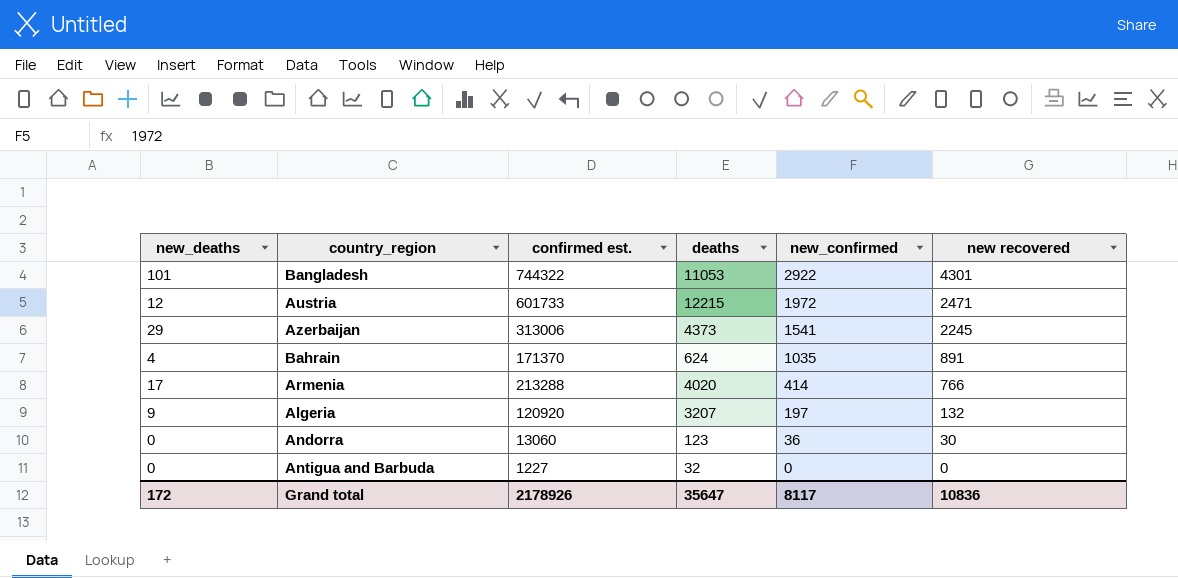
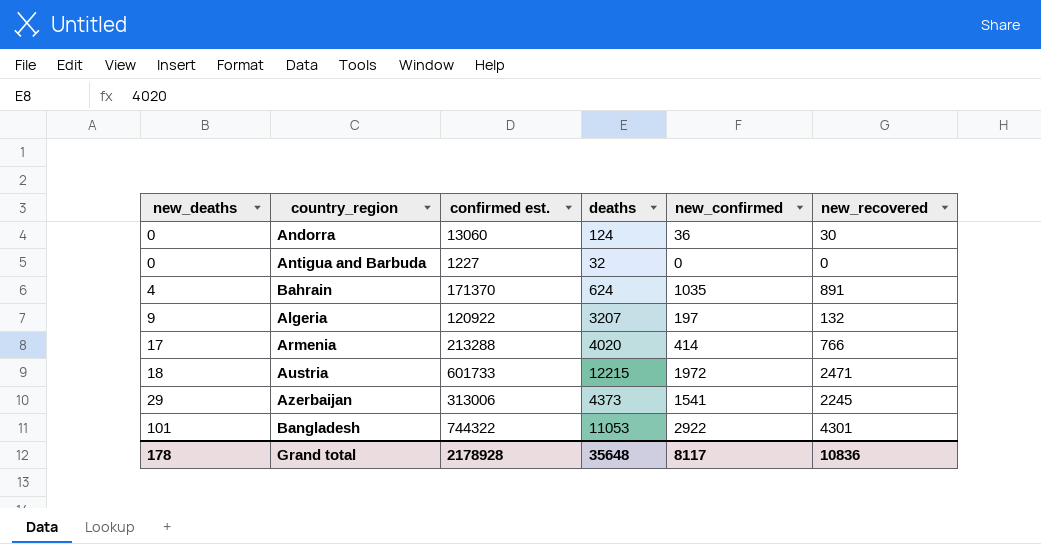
row order: new_confirmed descending -> new_deaths ascending
column name: new recovered -> new_recovered
Andorra | deaths: 123 -> 124
Algeria | confirmed est.: 120920 -> 120922
Austria | new_deaths: 12 -> 18
Grand total | new_deaths: 172 -> 178
Grand total | confirmed est.: 2178926 -> 2178928
Grand total | deaths: 35647 -> 35648

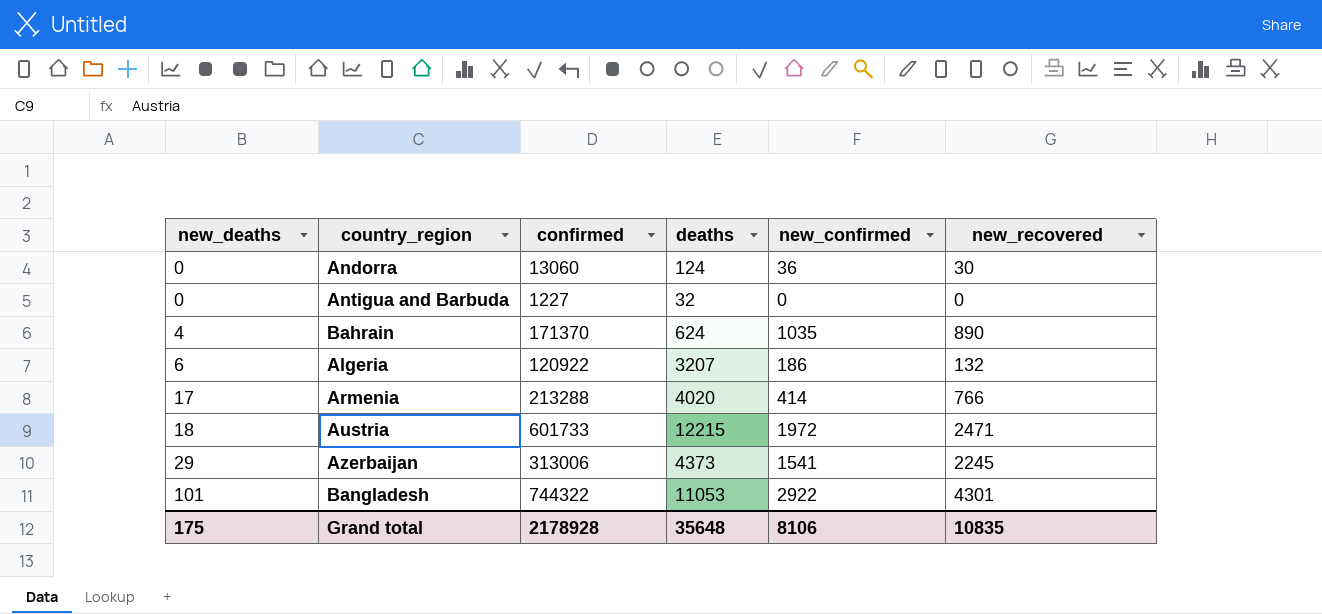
column name: confirmed est. -> confirmed
Bahrain | new_recovered: 891 -> 890
Algeria | new_deaths: 9 -> 6
Algeria | new_confirmed: 197 -> 186
Grand total | new_deaths: 178 -> 175
Grand total | new_confirmed: 8117 -> 8106
Grand total | new_recovered: 10836 -> 10835

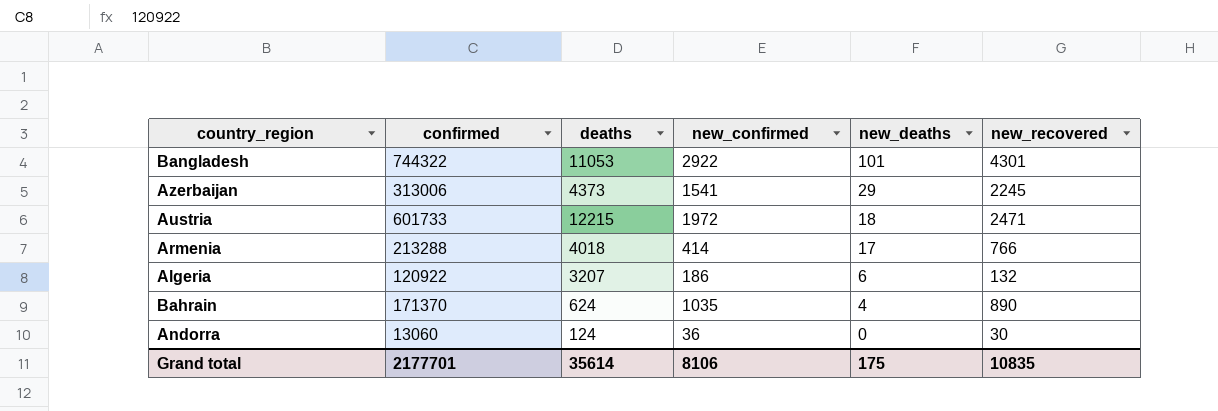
row order: new_deaths ascending -> new_deaths descending
column new_deaths | position: 1 -> 5
row Antigua and Barbuda: 0 | 1227 | 32 | 0 | 0 -> none
Armenia | deaths: 4020 -> 4018
Grand total | confirmed: 2178928 -> 2177701
Grand total | deaths: 35648 -> 35614

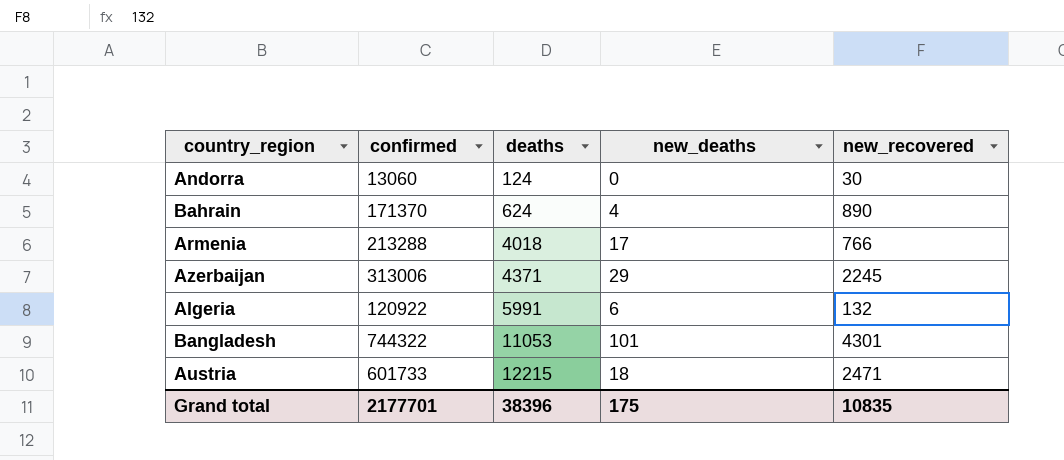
row order: new_deaths descending -> deaths ascending
column new_confirmed | position: 4 -> none
Azerbaijan | deaths: 4373 -> 4371
Algeria | deaths: 3207 -> 5991
Grand total | deaths: 35614 -> 38396

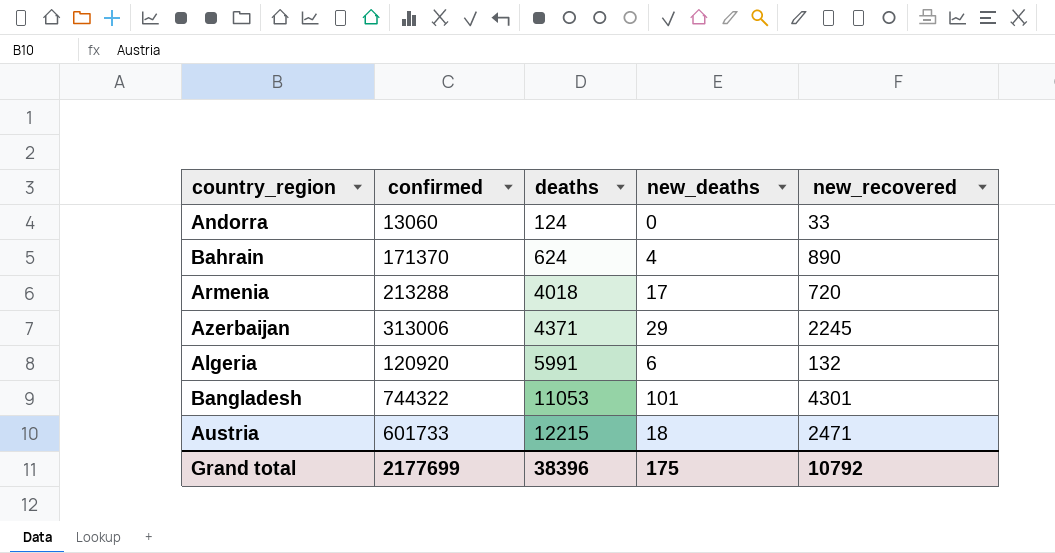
Andorra | new_recovered: 30 -> 33
Armenia | new_recovered: 766 -> 720
Algeria | confirmed: 120922 -> 120920
Grand total | confirmed: 2177701 -> 2177699
Grand total | new_recovered: 10835 -> 10792

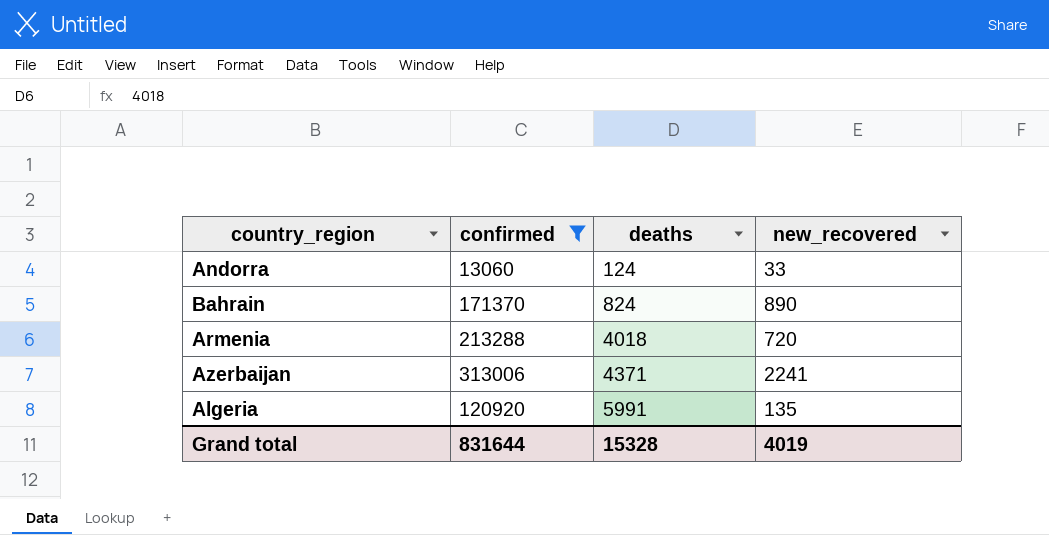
filter: none -> confirmed <= 313006
column new_deaths | position: 4 -> none
Bahrain | deaths: 624 -> 824
Azerbaijan | new_recovered: 2245 -> 2241
Algeria | new_recovered: 132 -> 135
Grand total | confirmed: 2177699 -> 831644
Grand total | deaths: 38396 -> 15328
Grand total | new_recovered: 10792 -> 4019

